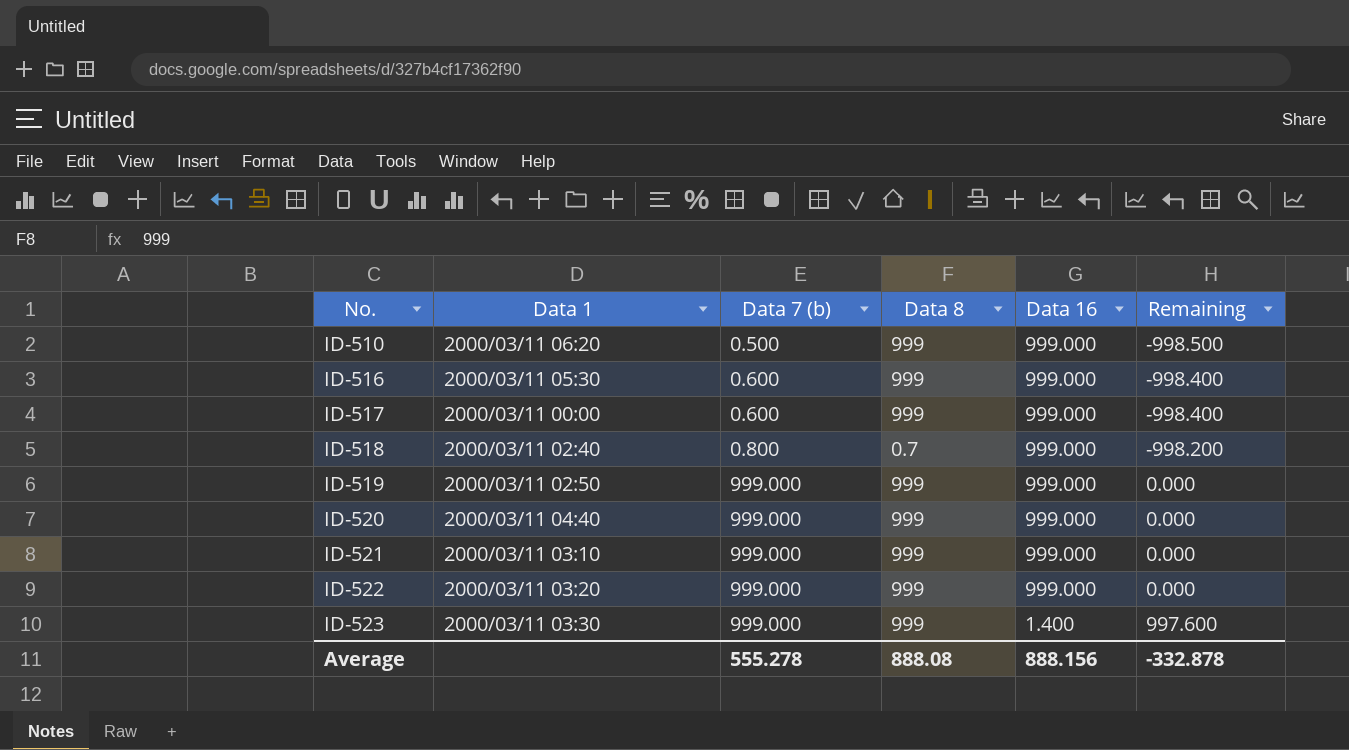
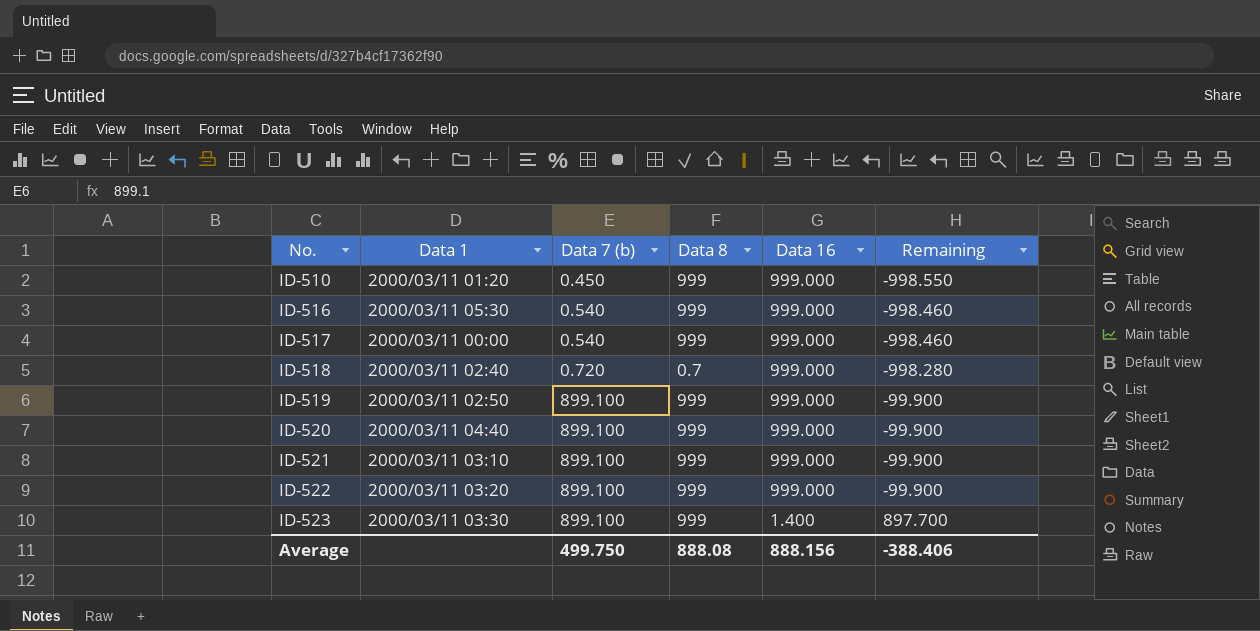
ID-510 | Data 1: 2000/03/11 06:20 -> 2000/03/11 01:20
ID-510 | Data 7 (b): 0.500 -> 0.450
ID-510 | Remaining: -998.500 -> -998.550
ID-516 | Data 7 (b): 0.600 -> 0.540
ID-516 | Remaining: -998.400 -> -998.460
ID-517 | Data 7 (b): 0.600 -> 0.540
ID-517 | Remaining: -998.400 -> -998.460
ID-518 | Data 7 (b): 0.800 -> 0.720
ID-518 | Remaining: -998.200 -> -998.280
ID-519 | Data 7 (b): 999.000 -> 899.100
ID-519 | Remaining: 0.000 -> -99.900
ID-520 | Data 7 (b): 999.000 -> 899.100
ID-520 | Remaining: 0.000 -> -99.900
ID-521 | Data 7 (b): 999.000 -> 899.100
ID-521 | Remaining: 0.000 -> -99.900
ID-522 | Data 7 (b): 999.000 -> 899.100
ID-522 | Remaining: 0.000 -> -99.900
ID-523 | Data 7 (b): 999.000 -> 899.100
ID-523 | Remaining: 997.600 -> 897.700
Average | Data 7 (b): 555.278 -> 499.750
Average | Remaining: -332.878 -> -388.406

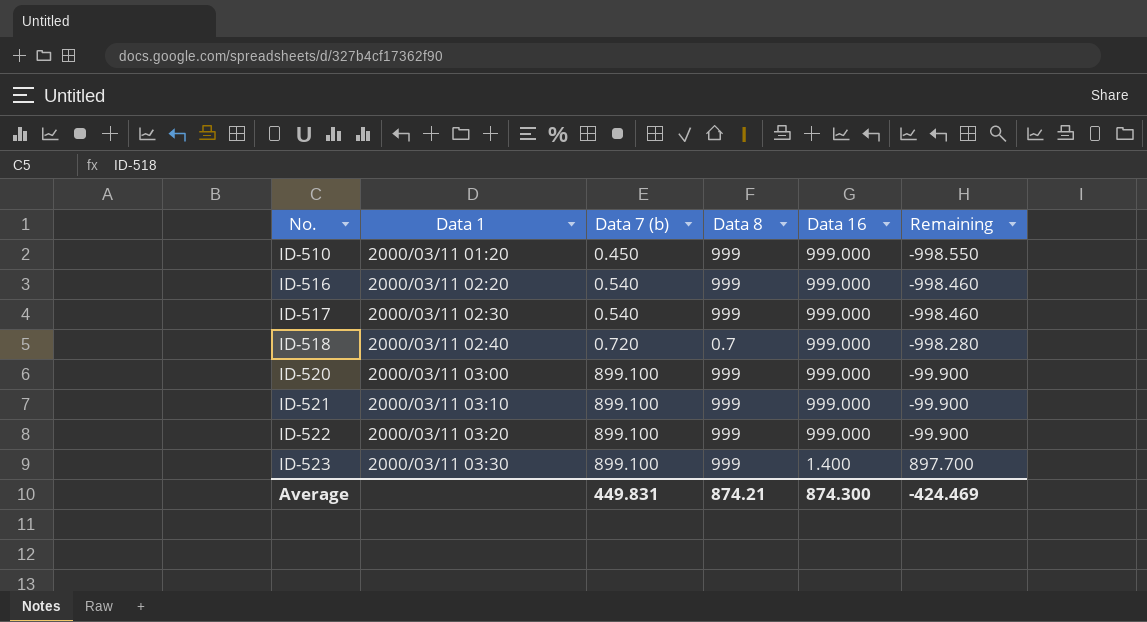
row ID-519: 2000/03/11 02:50 | 899.100 | 999 | 999.000 | -99.900 -> none
ID-516 | Data 1: 2000/03/11 05:30 -> 2000/03/11 02:20
ID-517 | Data 1: 2000/03/11 00:00 -> 2000/03/11 02:30
ID-520 | Data 1: 2000/03/11 04:40 -> 2000/03/11 03:00
Average | Data 7 (b): 499.750 -> 449.831
Average | Data 8: 888.08 -> 874.21
Average | Data 16: 888.156 -> 874.300
Average | Remaining: -388.406 -> -424.469

